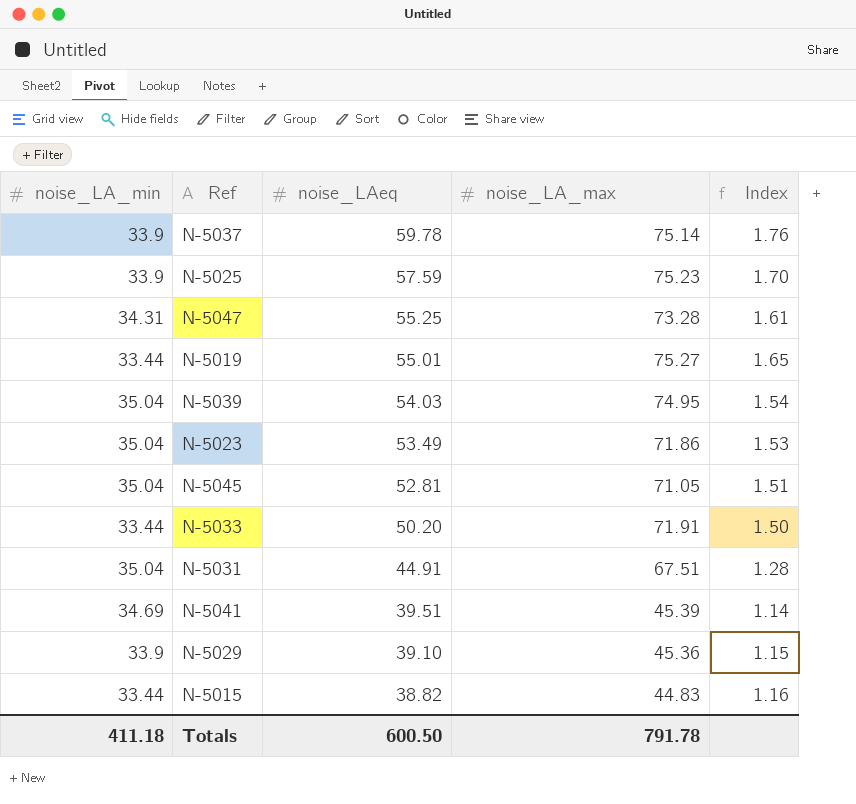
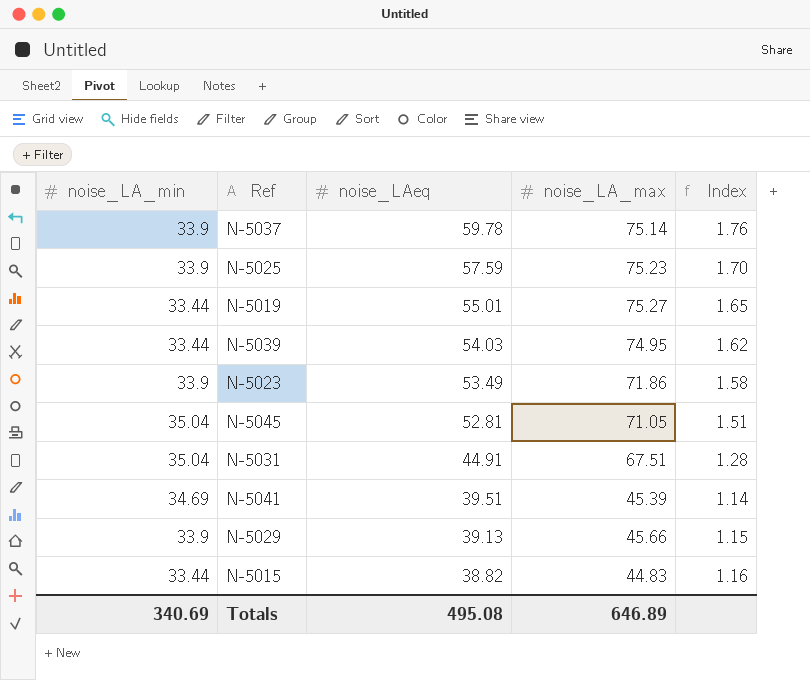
row N-5047: 34.31 | 55.25 | 73.28 | 1.61 -> none
row N-5033: 33.44 | 50.20 | 71.91 | 1.50 -> none
N-5039 | noise_LA_min: 35.04 -> 33.44
N-5039 | Index: 1.54 -> 1.62
N-5023 | noise_LA_min: 35.04 -> 33.9
N-5023 | Index: 1.53 -> 1.58
N-5029 | noise_LAeq: 39.10 -> 39.13
N-5029 | noise_LA_max: 45.36 -> 45.66
Totals | noise_LA_min: 411.18 -> 340.69
Totals | noise_LAeq: 600.50 -> 495.08
Totals | noise_LA_max: 791.78 -> 646.89

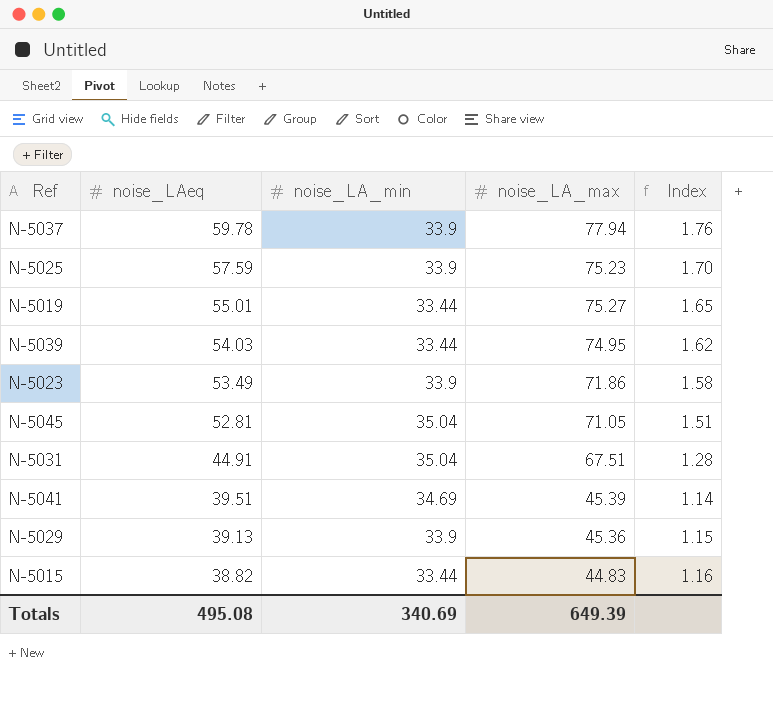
column noise_LA_min | position: 1 -> 3
N-5037 | noise_LA_max: 75.14 -> 77.94
N-5029 | noise_LA_max: 45.66 -> 45.36
Totals | noise_LA_max: 646.89 -> 649.39

